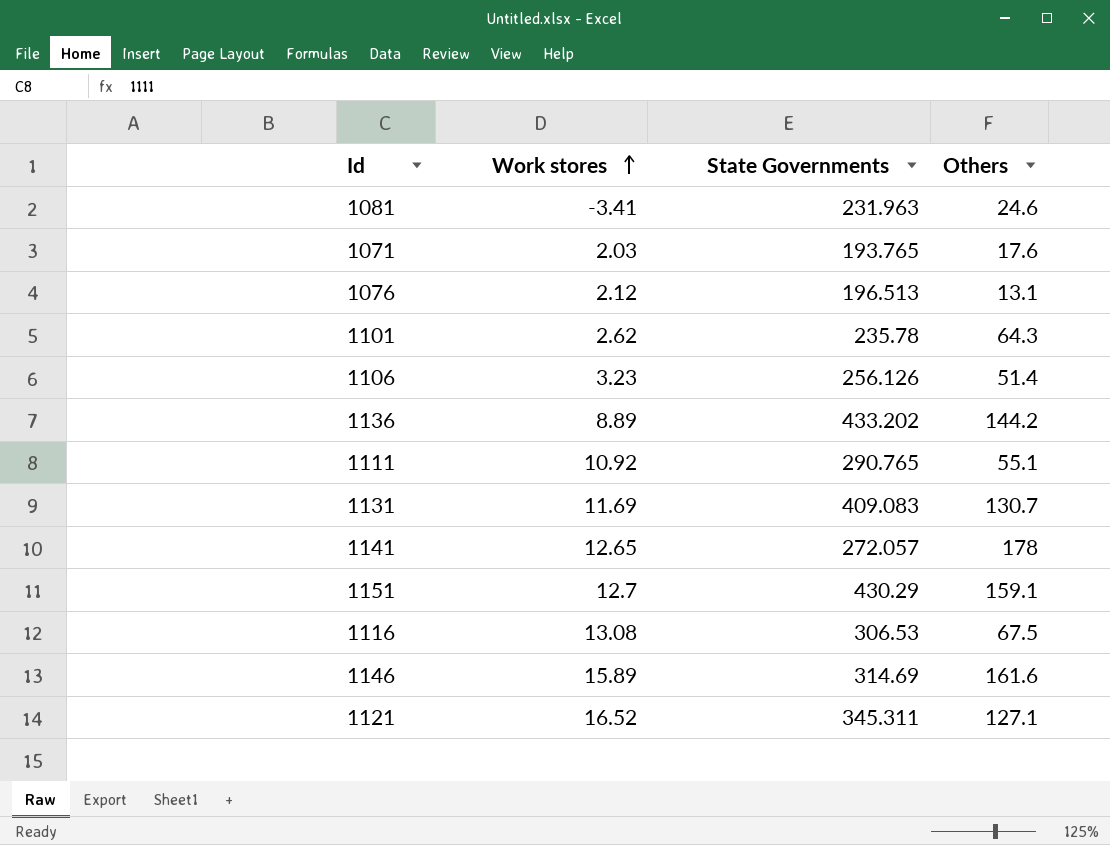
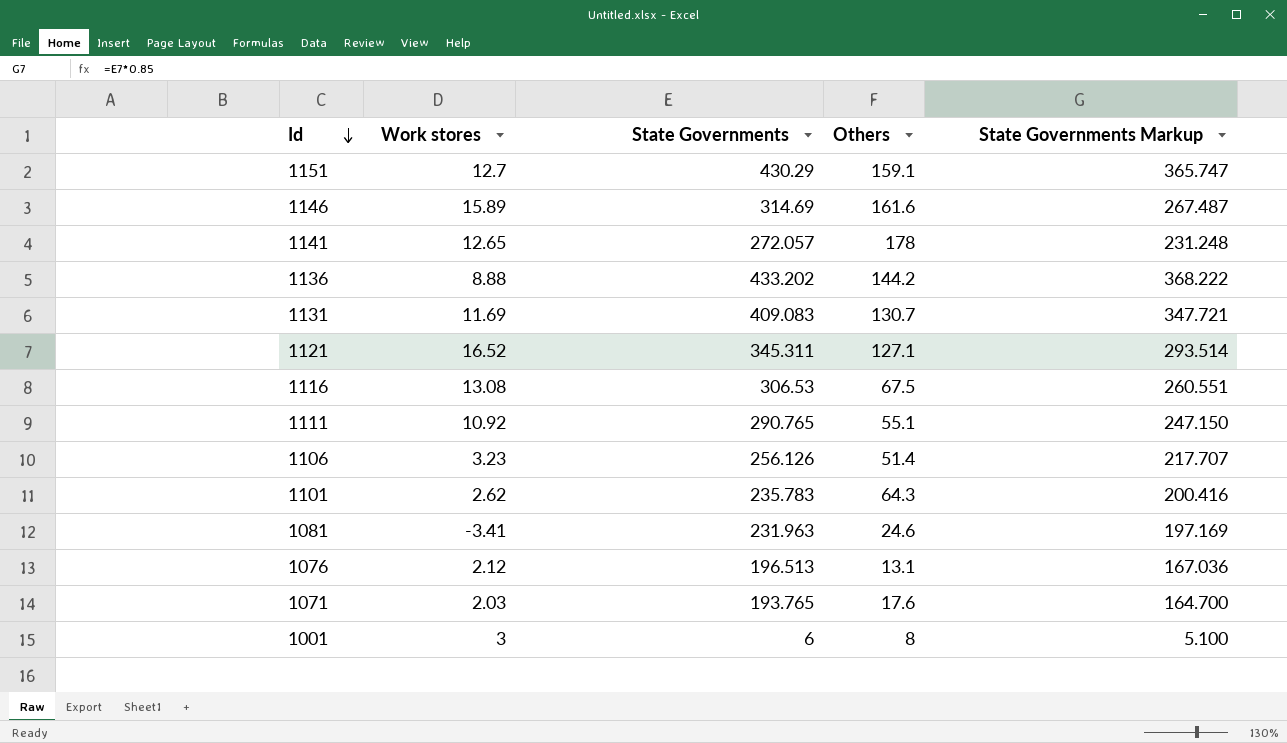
row order: Work stores ascending -> Id descending
column State Governments Markup | formula: none -> [State Governments] * 0.85
1136 | Work stores: 8.89 -> 8.88
1101 | State Governments: 235.78 -> 235.783
row 1001: none -> 3 | 6 | 8 | 5.100

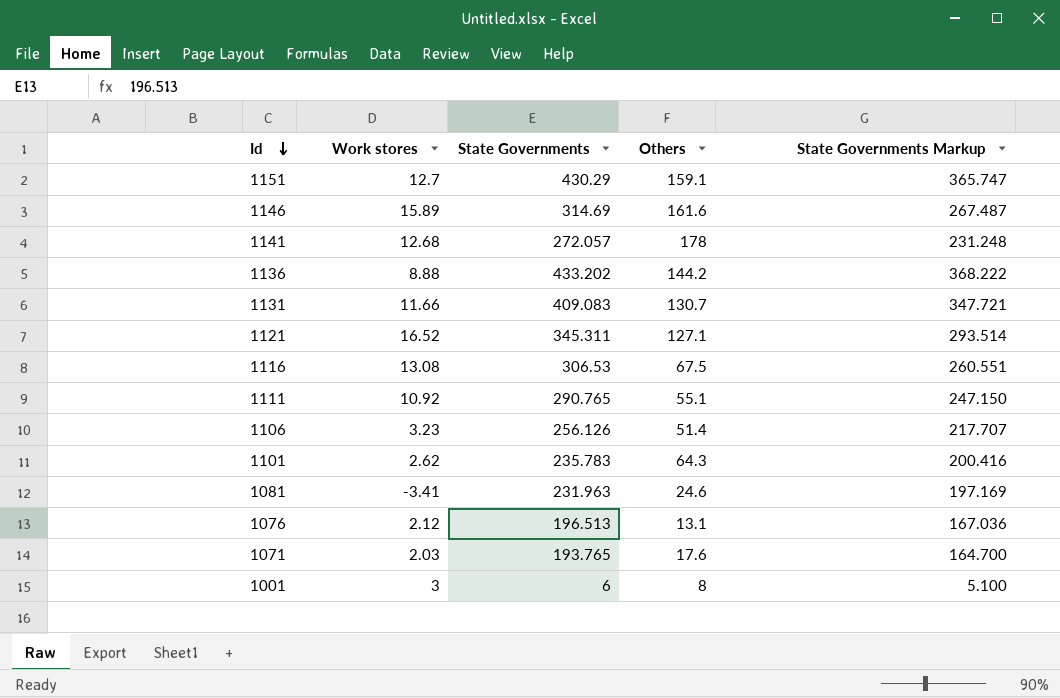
1141 | Work stores: 12.65 -> 12.68
1131 | Work stores: 11.69 -> 11.66

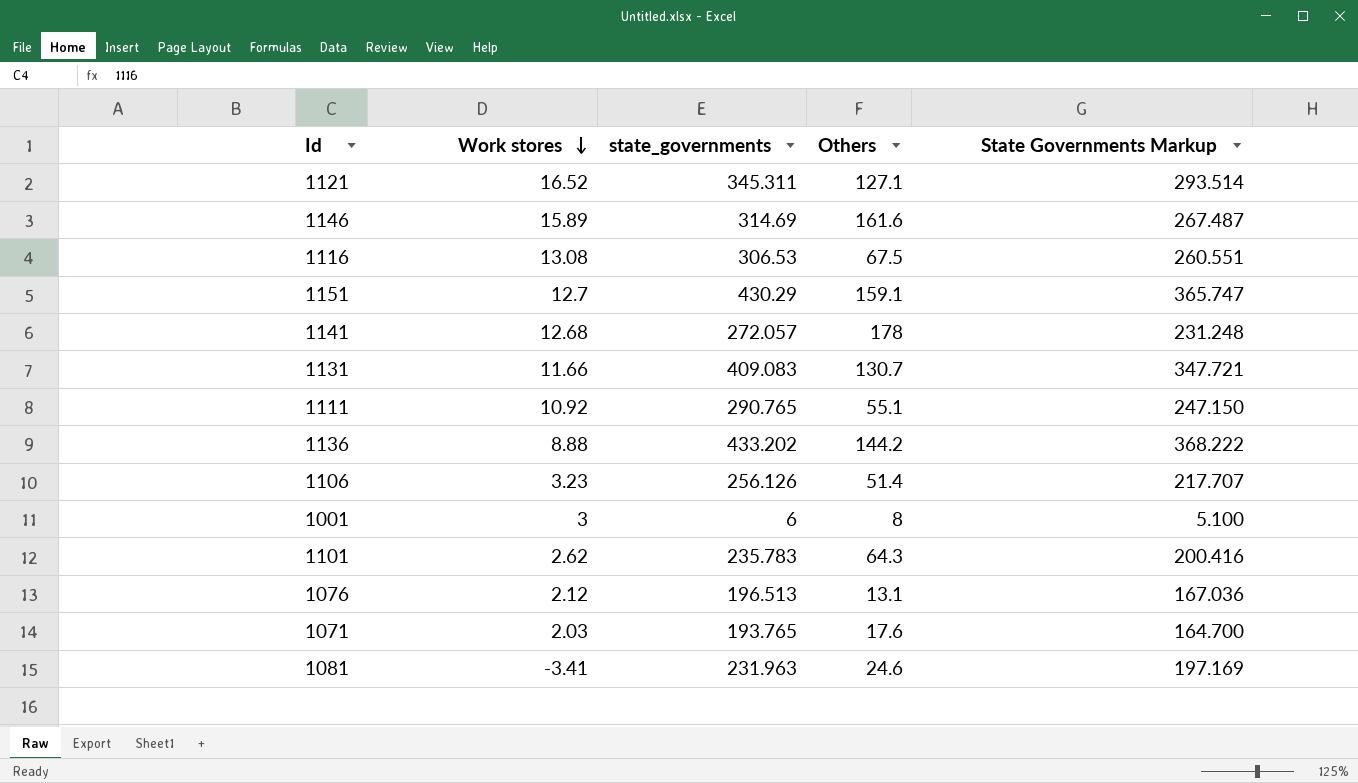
row order: Id descending -> Work stores descending
column name: State Governments -> state_governments

